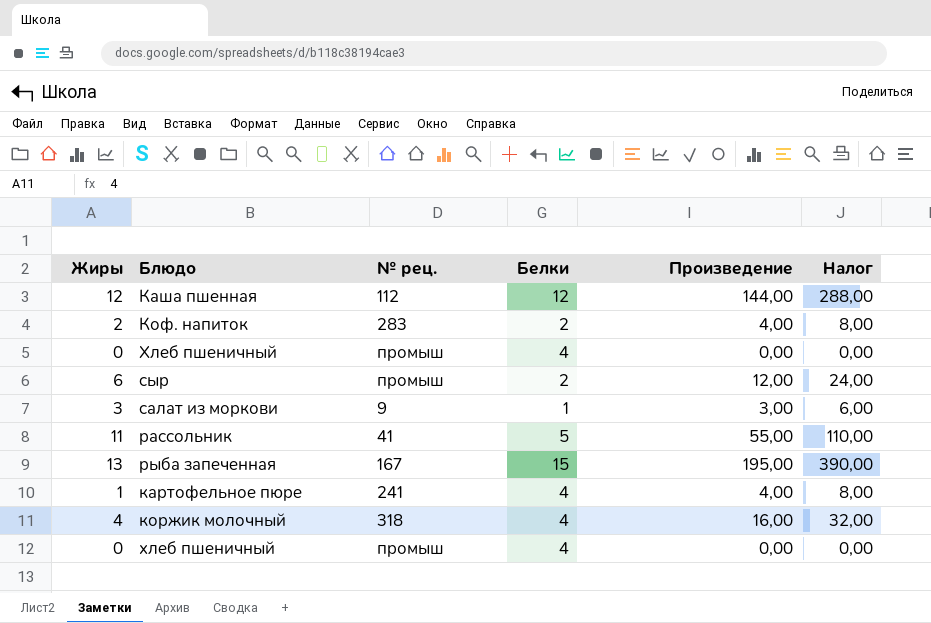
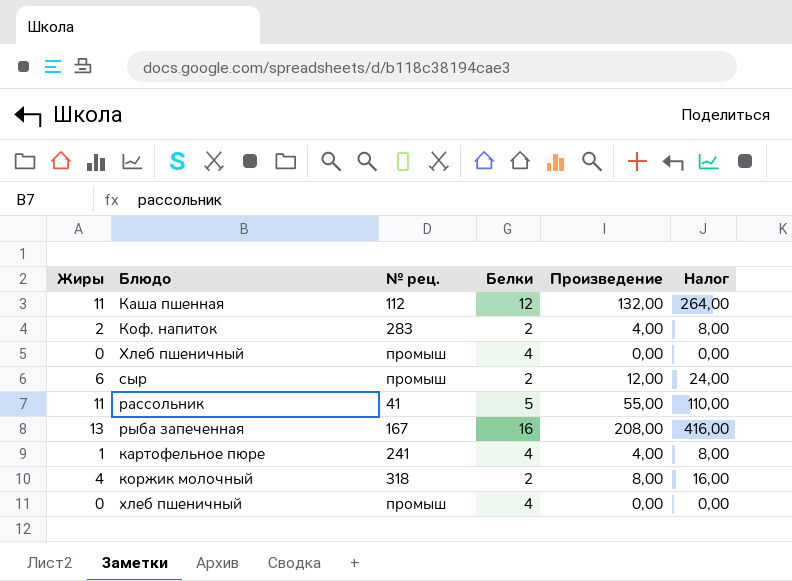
row салат из моркови: 3 | 9 | 1 | 3,00 | 6,00 -> none
Каша пшенная | Жиры: 12 -> 11
Каша пшенная | Произведение: 144,00 -> 132,00
Каша пшенная | Налог: 288,00 -> 264,00
рыба запеченная | Белки: 15 -> 16
рыба запеченная | Произведение: 195,00 -> 208,00
рыба запеченная | Налог: 390,00 -> 416,00
коржик молочный | Белки: 4 -> 2
коржик молочный | Произведение: 16,00 -> 8,00
коржик молочный | Налог: 32,00 -> 16,00

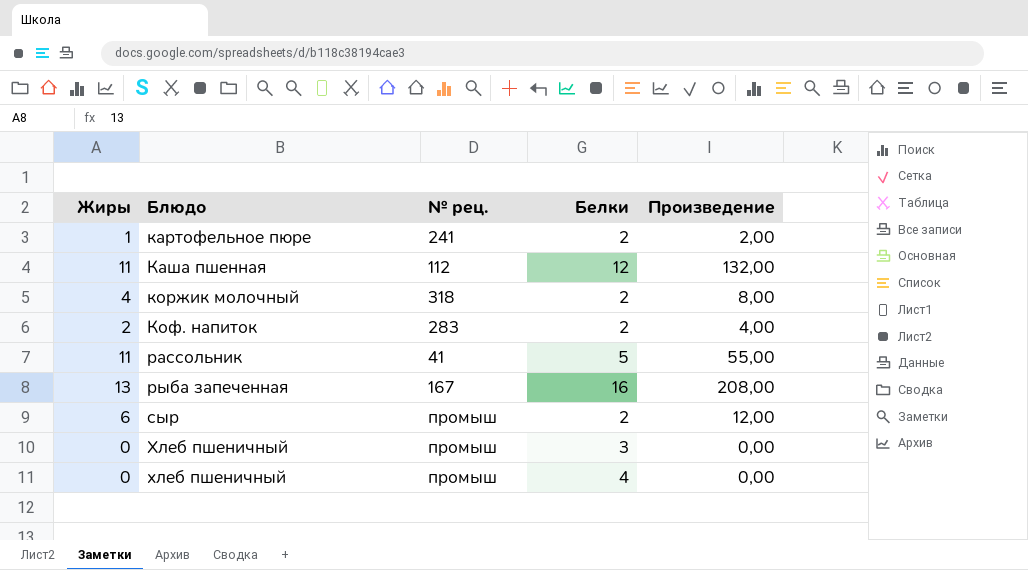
row order: none -> Блюдо ascending
column Налог | formula: [Произведение] * 2 -> none
картофельное пюре | Белки: 4 -> 2
картофельное пюре | Произведение: 4,00 -> 2,00
Хлеб пшеничный | Белки: 4 -> 3

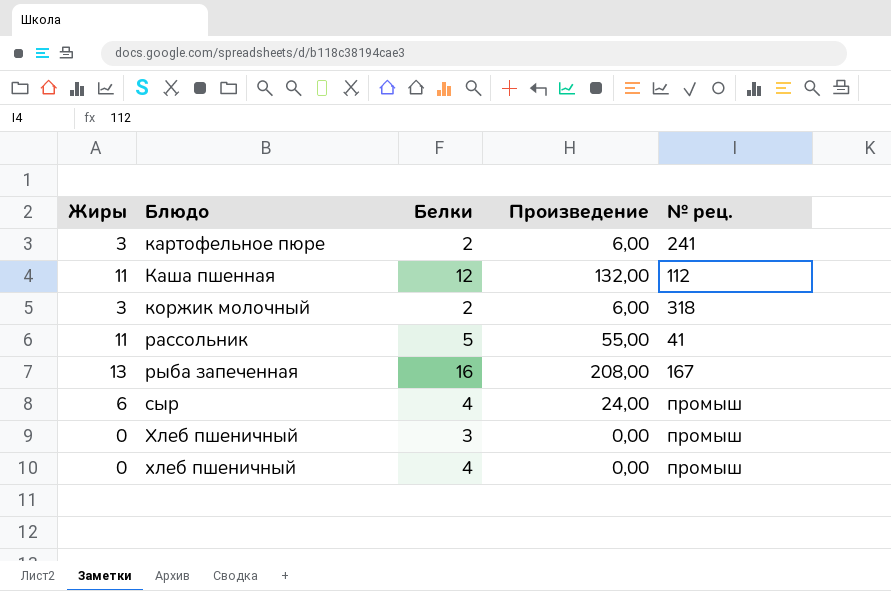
column № рец. | position: 3 -> 5
row Коф. напиток: 2 | 283 | 2 | 4,00 -> none
картофельное пюре | Жиры: 1 -> 3
картофельное пюре | Произведение: 2,00 -> 6,00
коржик молочный | Жиры: 4 -> 3
коржик молочный | Произведение: 8,00 -> 6,00
сыр | Белки: 2 -> 4
сыр | Произведение: 12,00 -> 24,00

